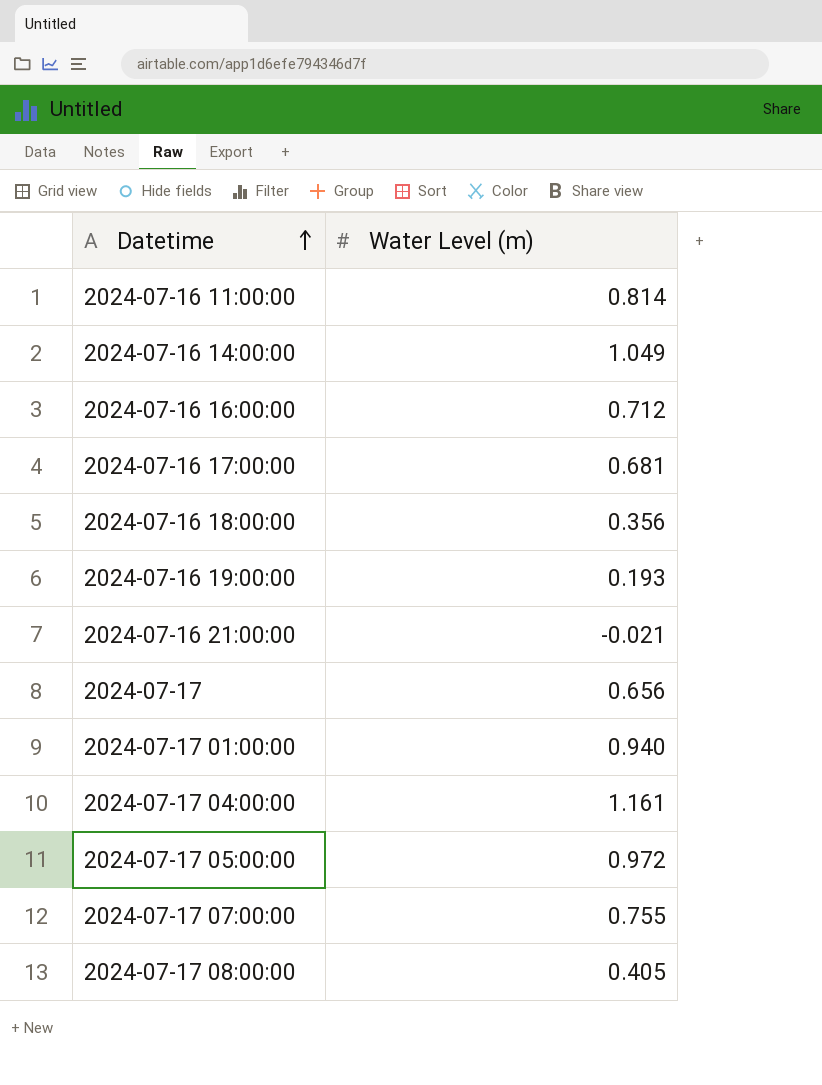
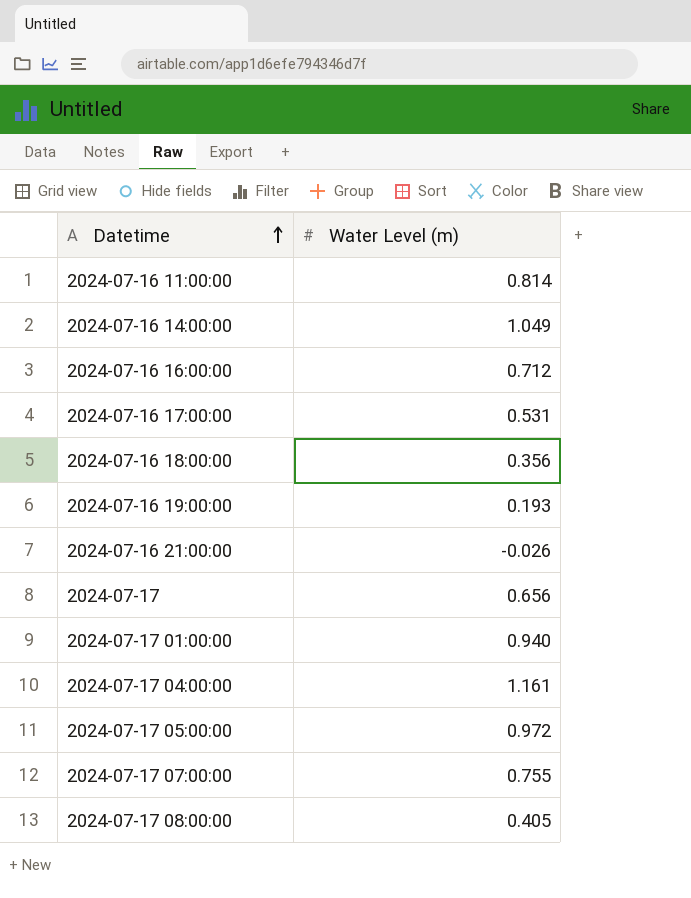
2024-07-16 17:00:00 | Water Level (m): 0.681 -> 0.531
2024-07-16 21:00:00 | Water Level (m): -0.021 -> -0.026

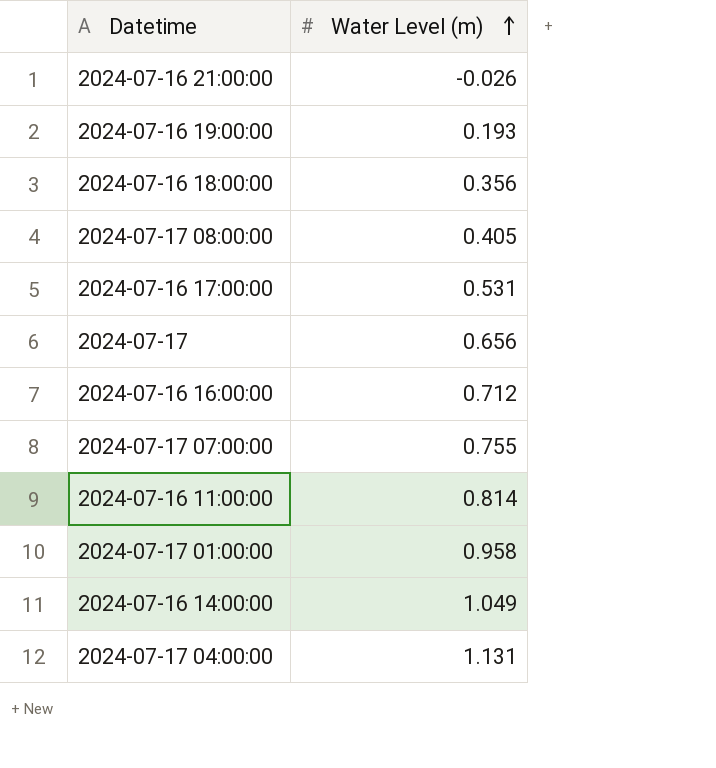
row order: Datetime ascending -> Water Level (m) ascending
row 2024-07-17 05:00:00: 0.972 -> none
2024-07-17 01:00:00 | Water Level (m): 0.940 -> 0.958
2024-07-17 04:00:00 | Water Level (m): 1.161 -> 1.131

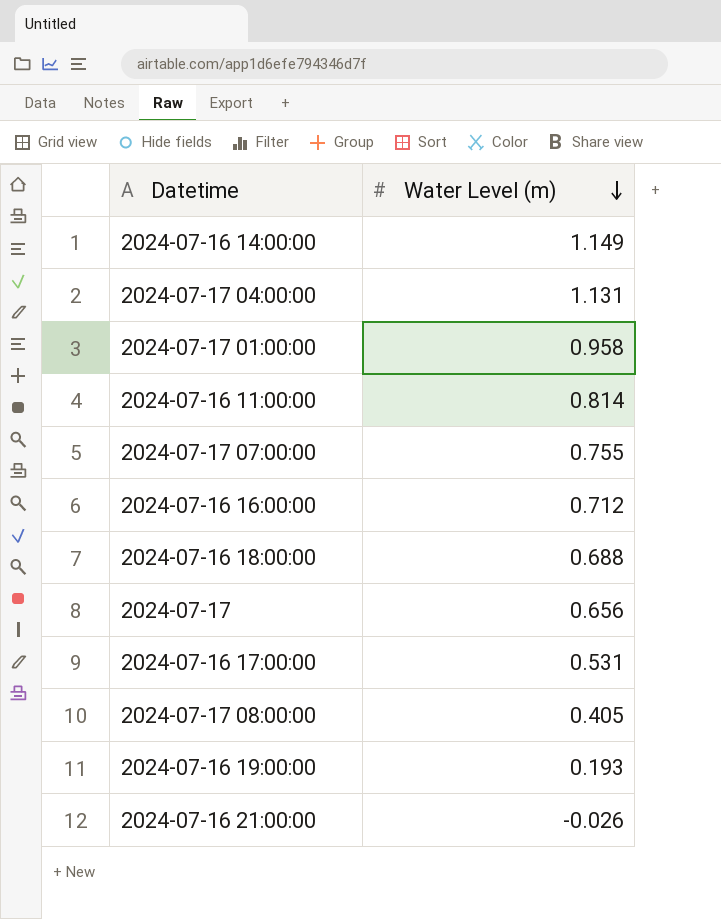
row order: Water Level (m) ascending -> Water Level (m) descending
2024-07-16 14:00:00 | Water Level (m): 1.049 -> 1.149
2024-07-16 18:00:00 | Water Level (m): 0.356 -> 0.688

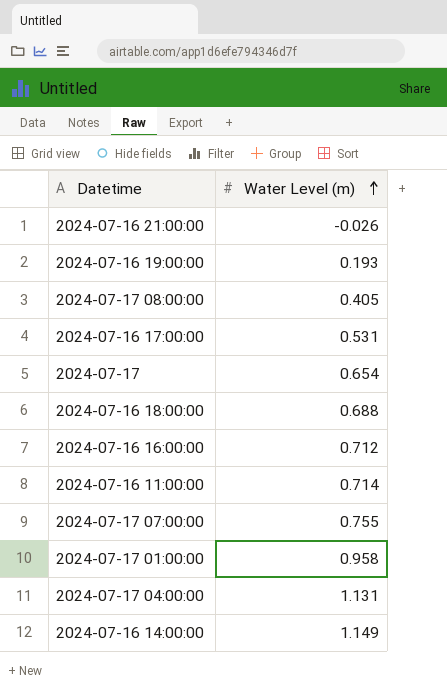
row order: Water Level (m) descending -> Water Level (m) ascending
2024-07-17 | Water Level (m): 0.656 -> 0.654
2024-07-16 11:00:00 | Water Level (m): 0.814 -> 0.714

